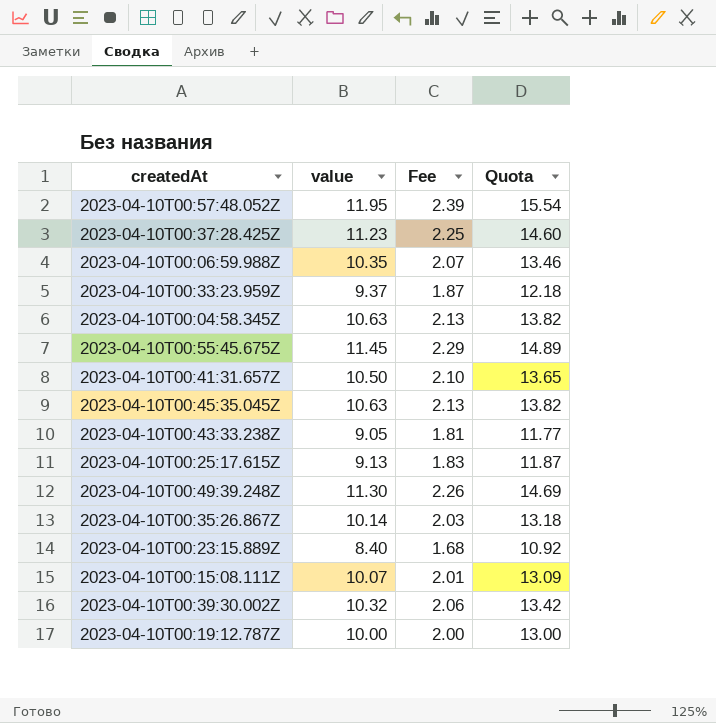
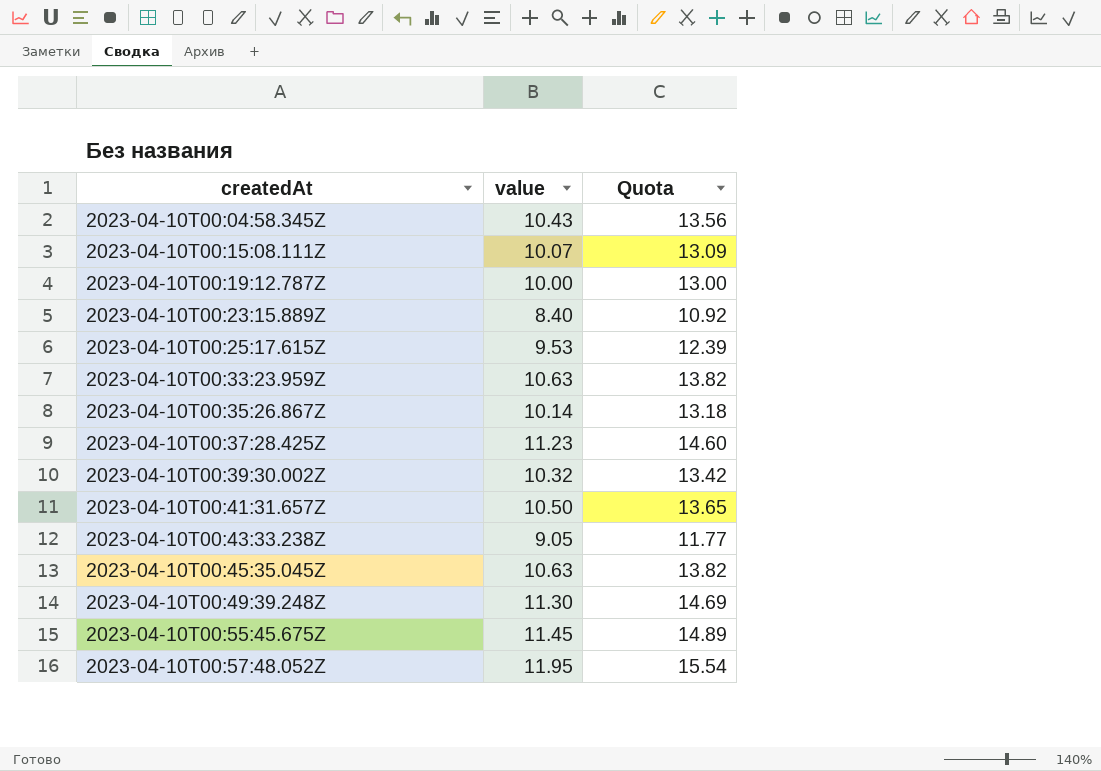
row order: none -> createdAt ascending
column Fee | formula: [value] * 0.2 -> none
row 2023-04-10T00:06:59.988Z: 10.35 | 2.07 | 13.46 -> none
2023-04-10T00:04:58.345Z | value: 10.63 -> 10.43
2023-04-10T00:04:58.345Z | Quota: 13.82 -> 13.56
2023-04-10T00:25:17.615Z | value: 9.13 -> 9.53
2023-04-10T00:25:17.615Z | Quota: 11.87 -> 12.39
2023-04-10T00:33:23.959Z | value: 9.37 -> 10.63
2023-04-10T00:33:23.959Z | Quota: 12.18 -> 13.82

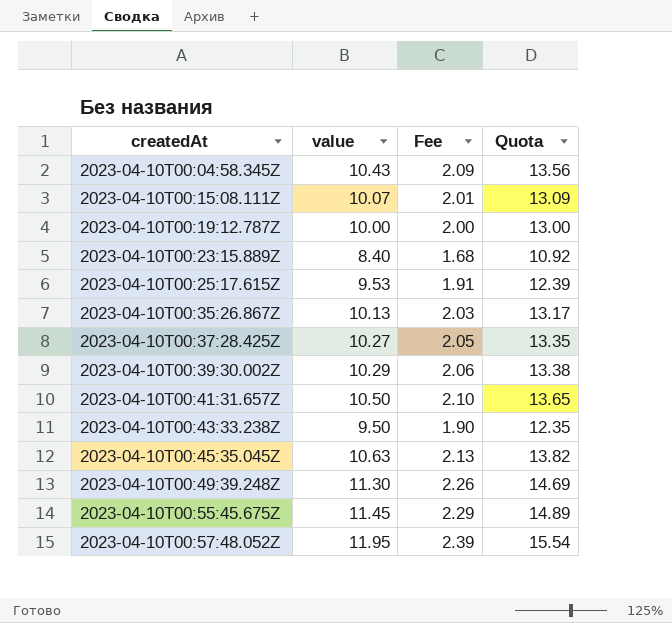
column Fee | formula: none -> [value] * 0.2
row 2023-04-10T00:33:23.959Z: 10.63 | 13.82 -> none
2023-04-10T00:35:26.867Z | value: 10.14 -> 10.13
2023-04-10T00:35:26.867Z | Quota: 13.18 -> 13.17
2023-04-10T00:37:28.425Z | value: 11.23 -> 10.27
2023-04-10T00:37:28.425Z | Quota: 14.60 -> 13.35
2023-04-10T00:39:30.002Z | value: 10.32 -> 10.29
2023-04-10T00:39:30.002Z | Quota: 13.42 -> 13.38
2023-04-10T00:43:33.238Z | value: 9.05 -> 9.50
2023-04-10T00:43:33.238Z | Quota: 11.77 -> 12.35

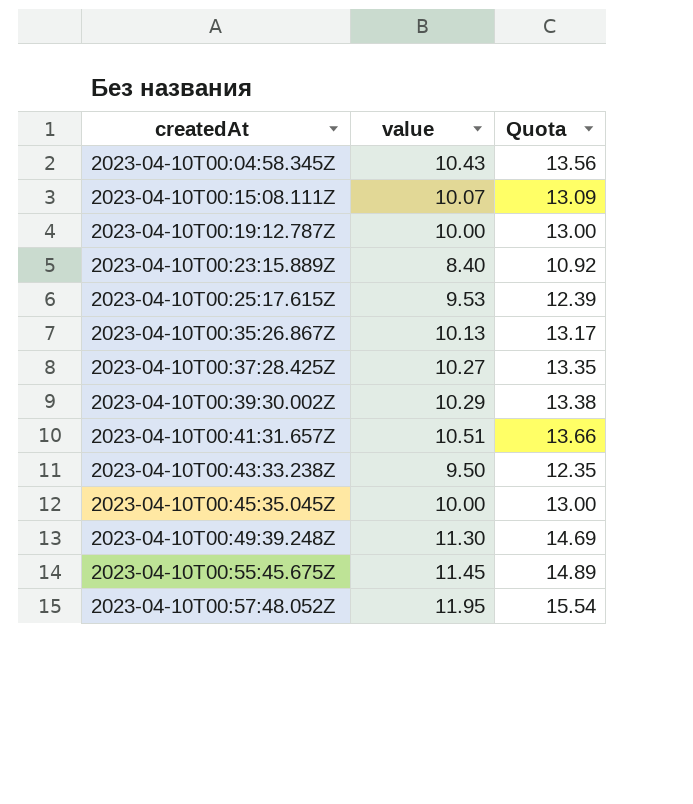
column Fee | formula: [value] * 0.2 -> none
2023-04-10T00:41:31.657Z | value: 10.50 -> 10.51
2023-04-10T00:41:31.657Z | Quota: 13.65 -> 13.66
2023-04-10T00:45:35.045Z | value: 10.63 -> 10.00
2023-04-10T00:45:35.045Z | Quota: 13.82 -> 13.00

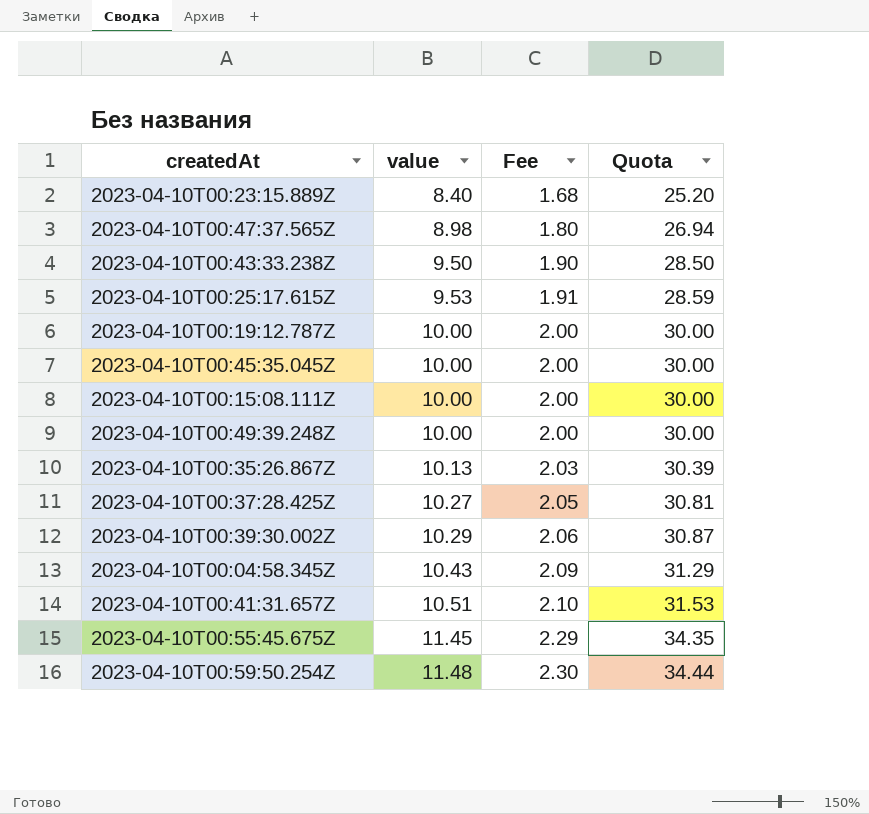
row order: createdAt ascending -> value ascending
column Fee | formula: none -> [value] * 0.2
column Quota | formula: [value] * 1.3 -> [value] * 3
row 2023-04-10T00:57:48.052Z: 11.95 | 15.54 -> none
row 2023-04-10T00:47:37.565Z: none -> 8.98 | 1.80 | 26.94
2023-04-10T00:15:08.111Z | value: 10.07 -> 10.00
2023-04-10T00:49:39.248Z | value: 11.30 -> 10.00
row 2023-04-10T00:59:50.254Z: none -> 11.48 | 2.30 | 34.44

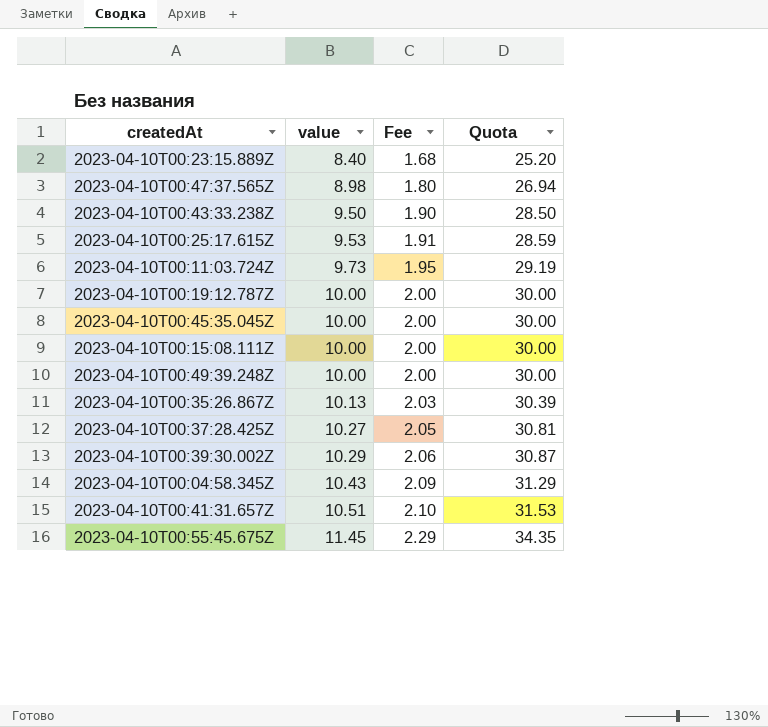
row 2023-04-10T00:59:50.254Z: 11.48 | 2.30 | 34.44 -> none
row 2023-04-10T00:11:03.724Z: none -> 9.73 | 1.95 | 29.19

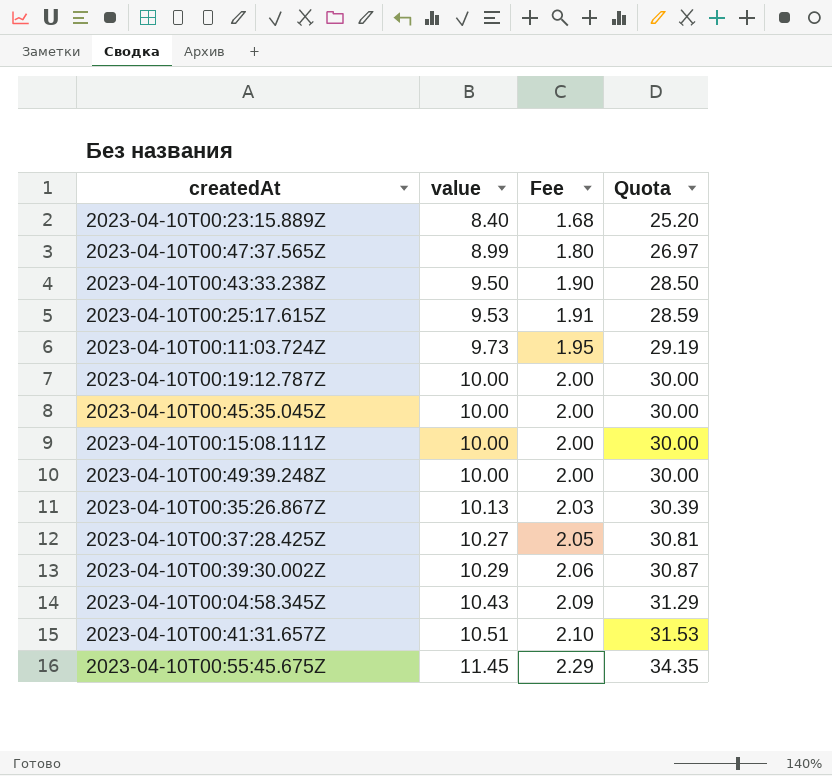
2023-04-10T00:47:37.565Z | value: 8.98 -> 8.99
2023-04-10T00:47:37.565Z | Quota: 26.94 -> 26.97

